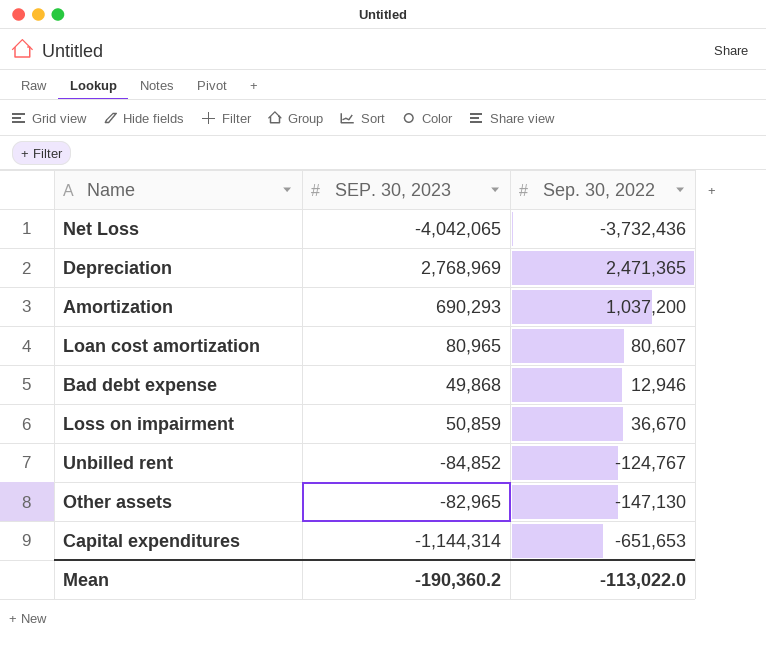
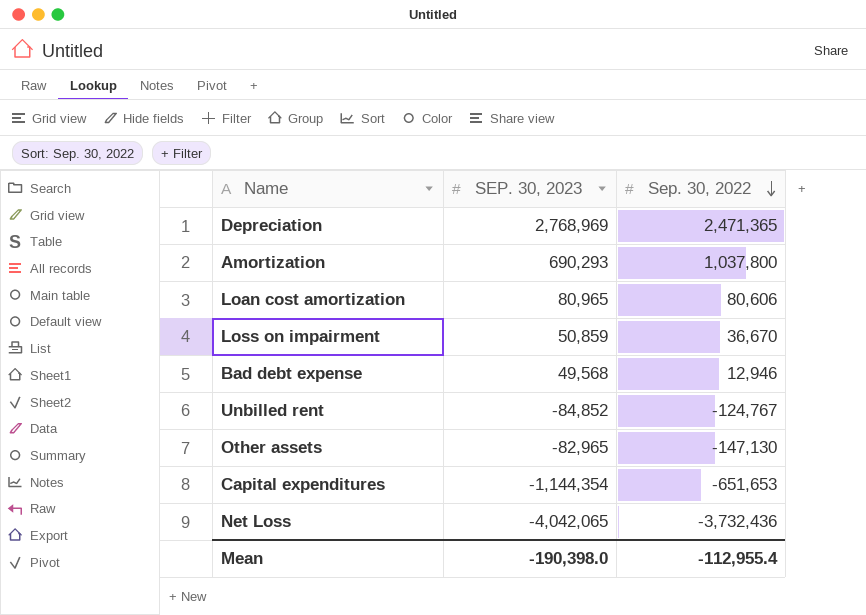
row order: none -> Sep. 30, 2022 descending
Amortization | Sep. 30, 2022: 1,037,200 -> 1,037,800
Loan cost amortization | Sep. 30, 2022: 80,607 -> 80,606
Bad debt expense | SEP. 30, 2023: 49,868 -> 49,568
Capital expenditures | SEP. 30, 2023: -1,144,314 -> -1,144,354
Mean | SEP. 30, 2023: -190,360.2 -> -190,398.0
Mean | Sep. 30, 2022: -113,022.0 -> -112,955.4

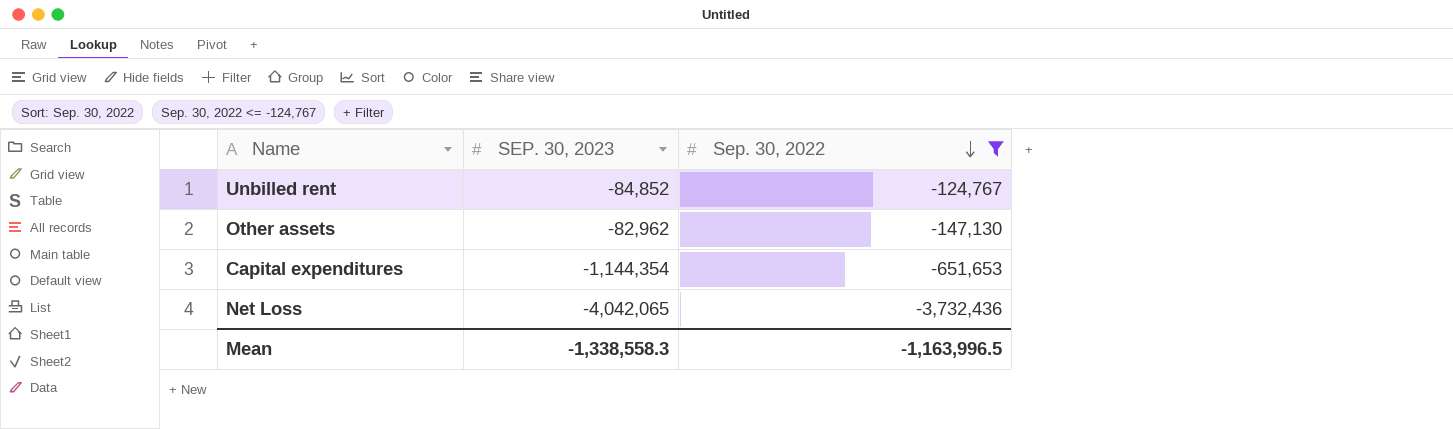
filter: none -> Sep. 30, 2022 <= -124,767
Other assets | SEP. 30, 2023: -82,965 -> -82,962
Mean | SEP. 30, 2023: -190,398.0 -> -1,338,558.3
Mean | Sep. 30, 2022: -112,955.4 -> -1,163,996.5

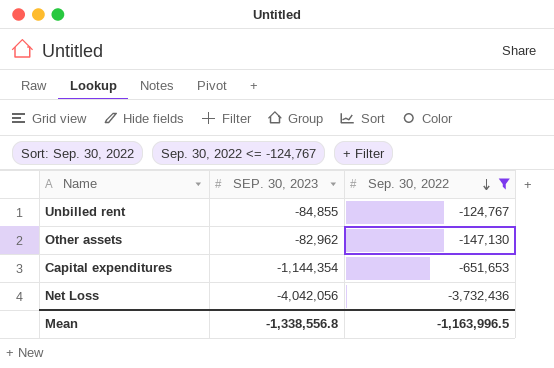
Unbilled rent | SEP. 30, 2023: -84,852 -> -84,855
Net Loss | SEP. 30, 2023: -4,042,065 -> -4,042,056
Mean | SEP. 30, 2023: -1,338,558.3 -> -1,338,556.8

